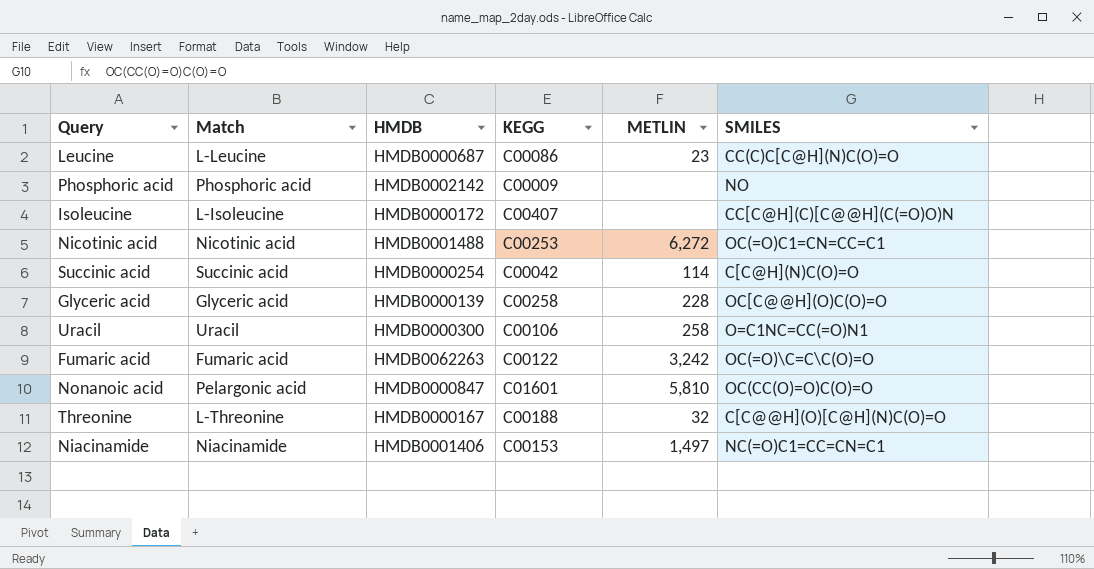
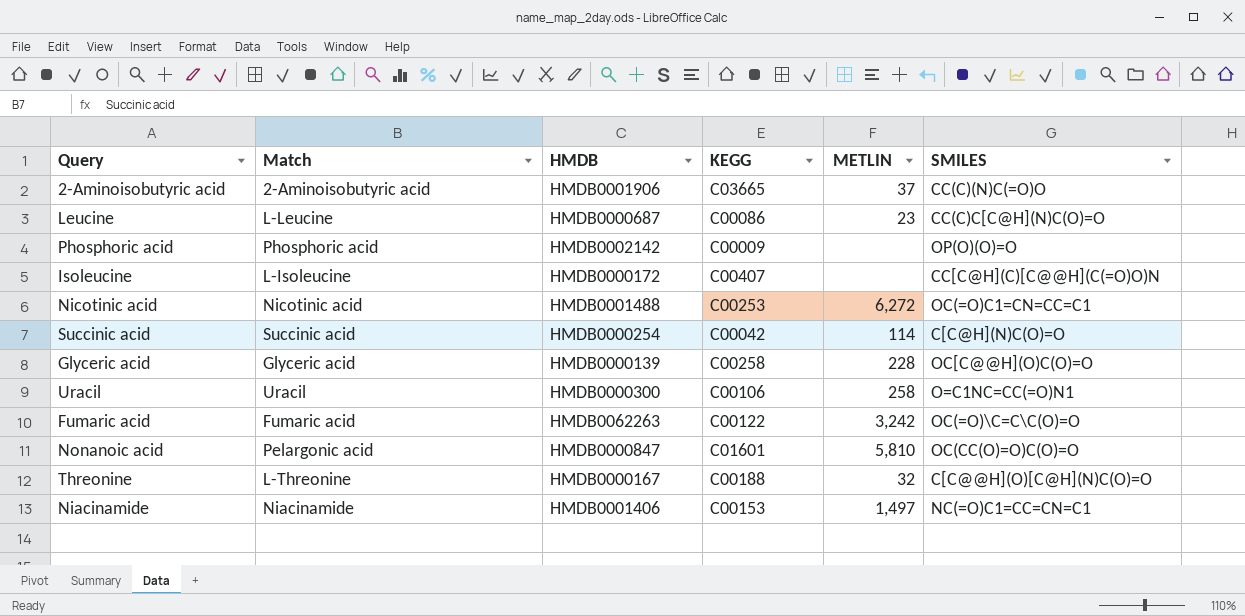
row 2-Aminoisobutyric acid: none -> 2-Aminoisobutyric acid | HMDB0001906 | C03665 | 37 | CC(C)(N)C(=O)O
Phosphoric acid | SMILES: NO -> OP(O)(O)=O

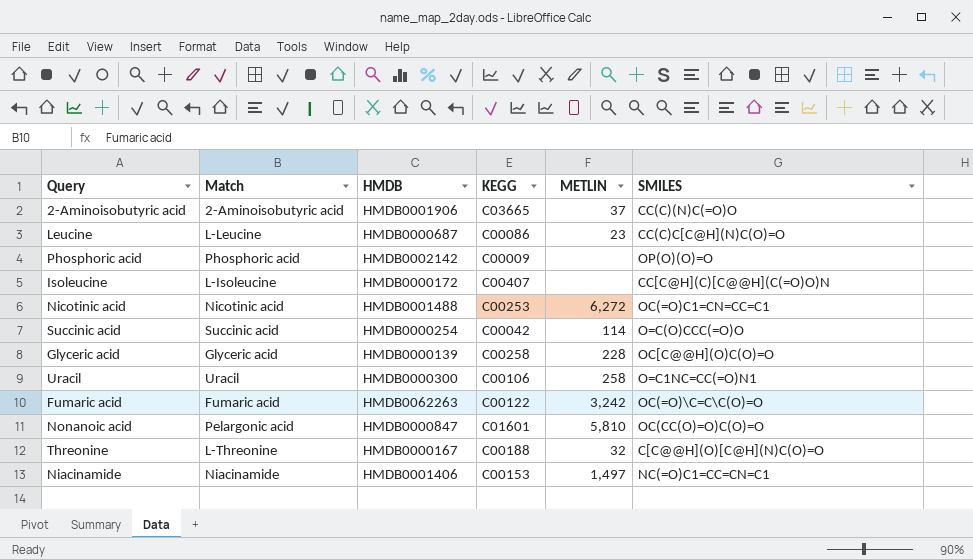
Succinic acid | SMILES: C[C@H](N)C(O)=O -> O=C(O)CCC(=O)O

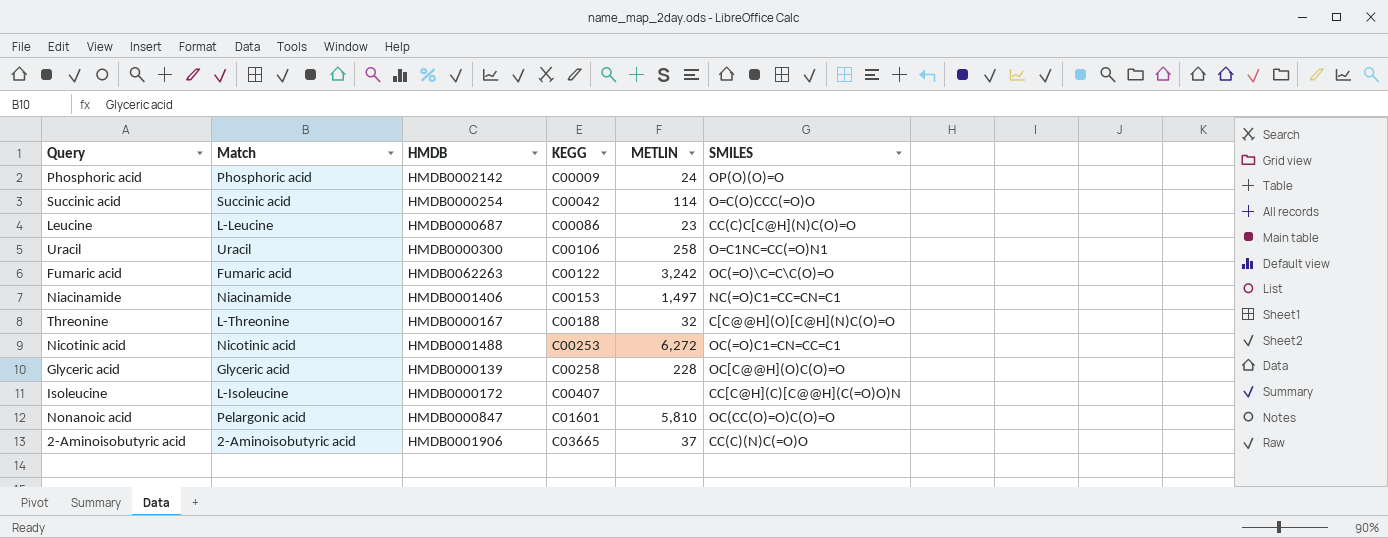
row order: none -> KEGG ascending
Phosphoric acid | METLIN: none -> 24

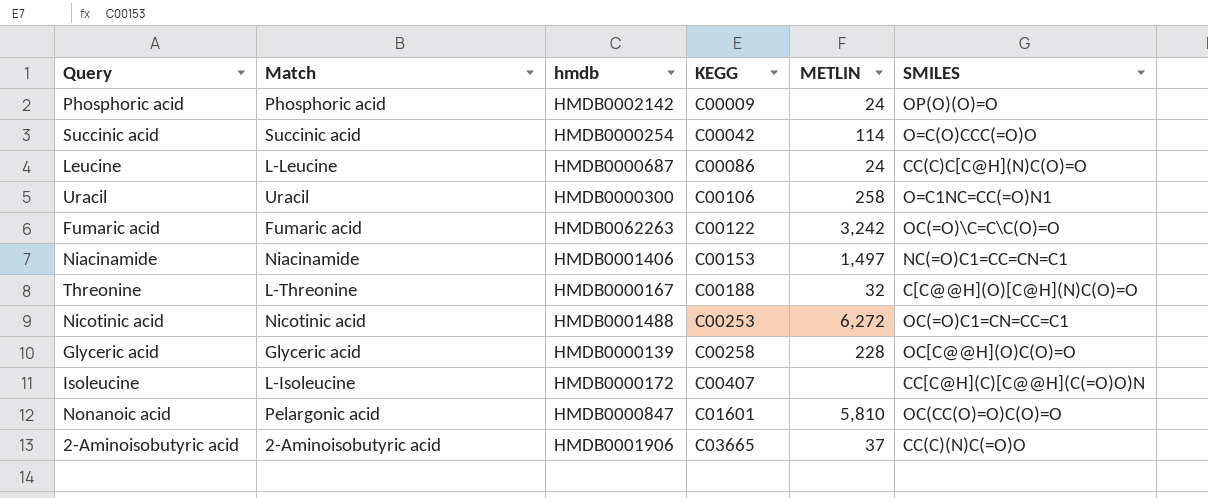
column name: HMDB -> hmdb
Leucine | METLIN: 23 -> 24

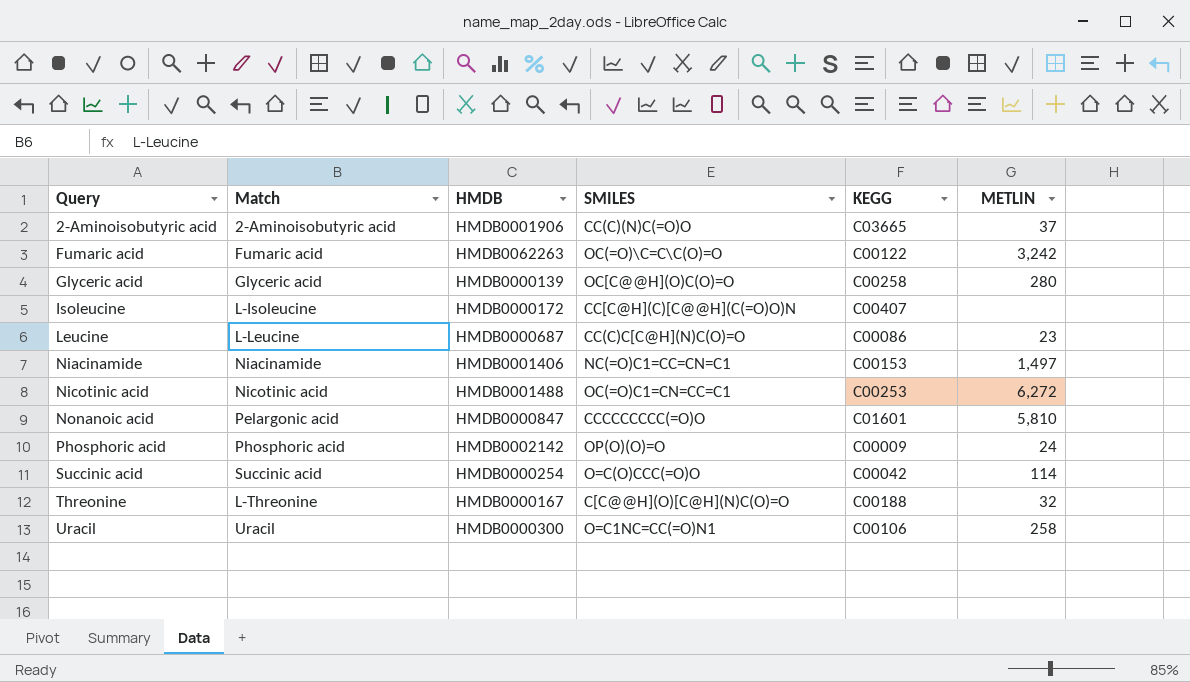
row order: KEGG ascending -> Query ascending
column name: hmdb -> HMDB
column SMILES | position: 6 -> 4
Glyceric acid | METLIN: 228 -> 280
Leucine | METLIN: 24 -> 23
Nonanoic acid | SMILES: OC(CC(O)=O)C(O)=O -> CCCCCCCCC(=O)O

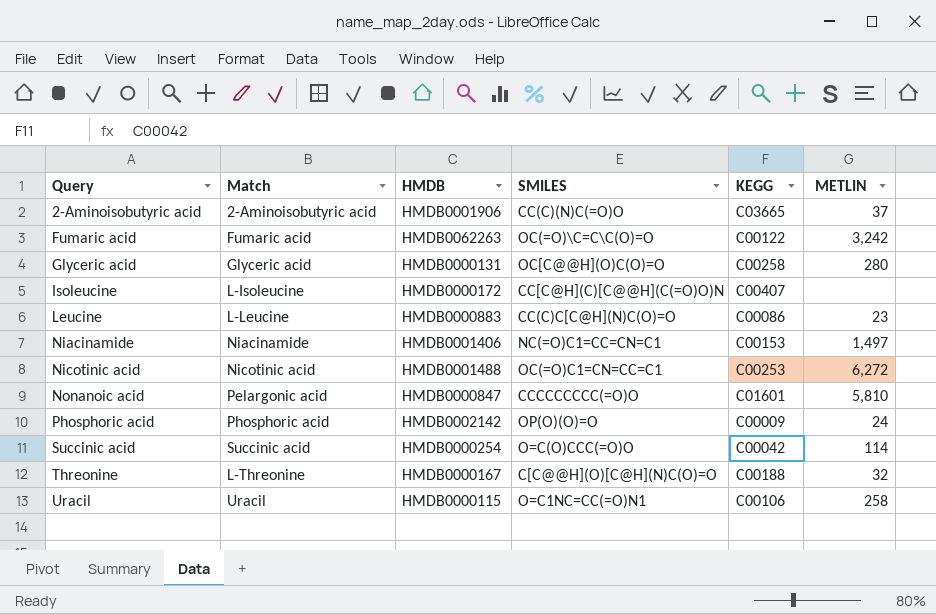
Glyceric acid | HMDB: HMDB0000139 -> HMDB0000131
Leucine | HMDB: HMDB0000687 -> HMDB0000883
Uracil | HMDB: HMDB0000300 -> HMDB0000115

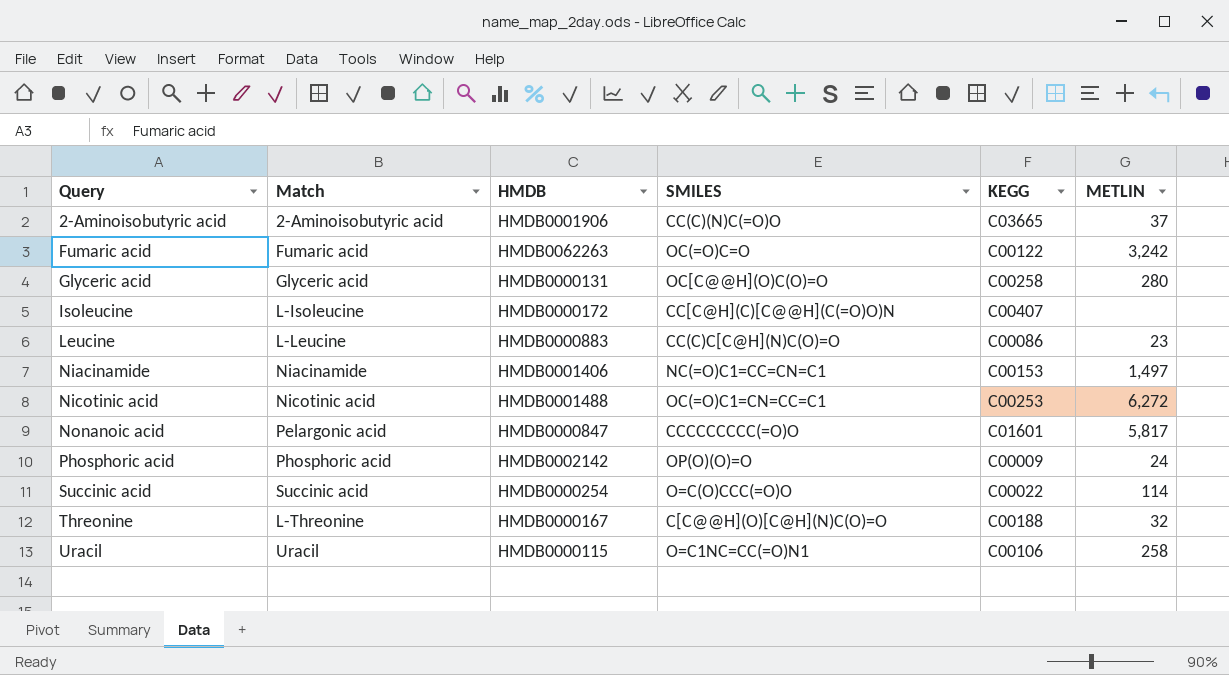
Fumaric acid | SMILES: OC(=O)\C=C\C(O)=O -> OC(=O)C=O
Nonanoic acid | METLIN: 5,810 -> 5,817
Succinic acid | KEGG: C00042 -> C00022

